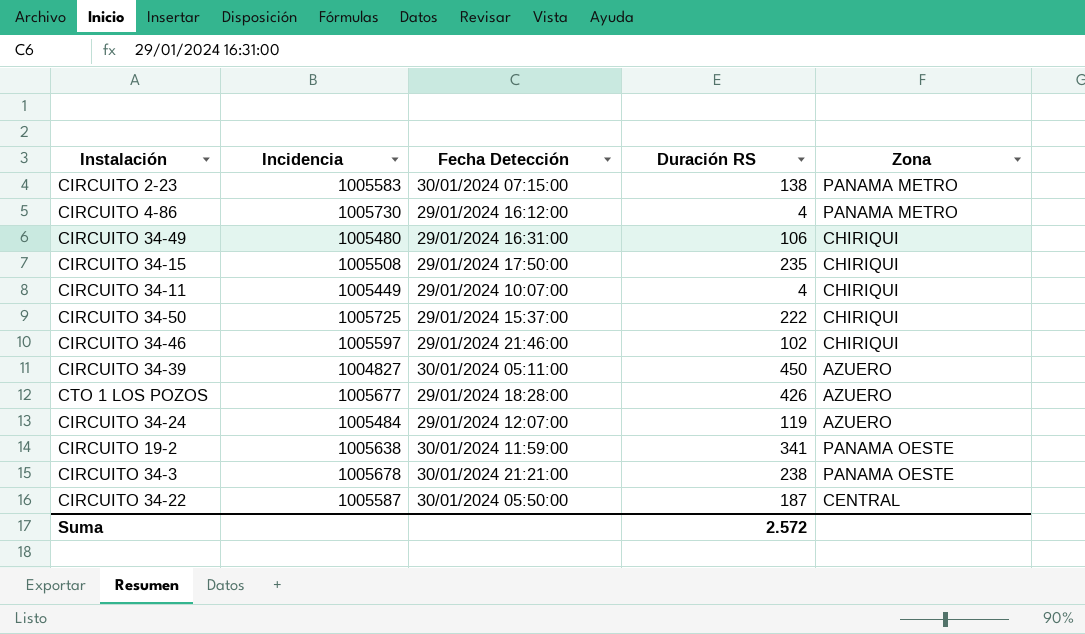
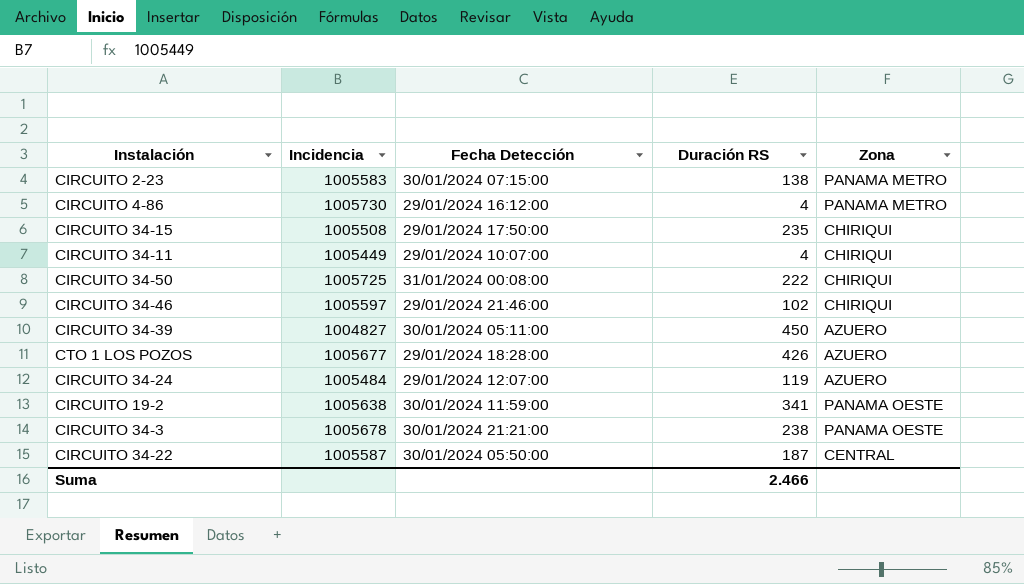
row CIRCUITO 34-49: 1005480 | 29/01/2024 16:31:00 | 106 | CHIRIQUI -> none
CIRCUITO 34-50 | Fecha Detección: 29/01/2024 15:37:00 -> 31/01/2024 00:08:00
Suma | Duración RS: 2.572 -> 2.466

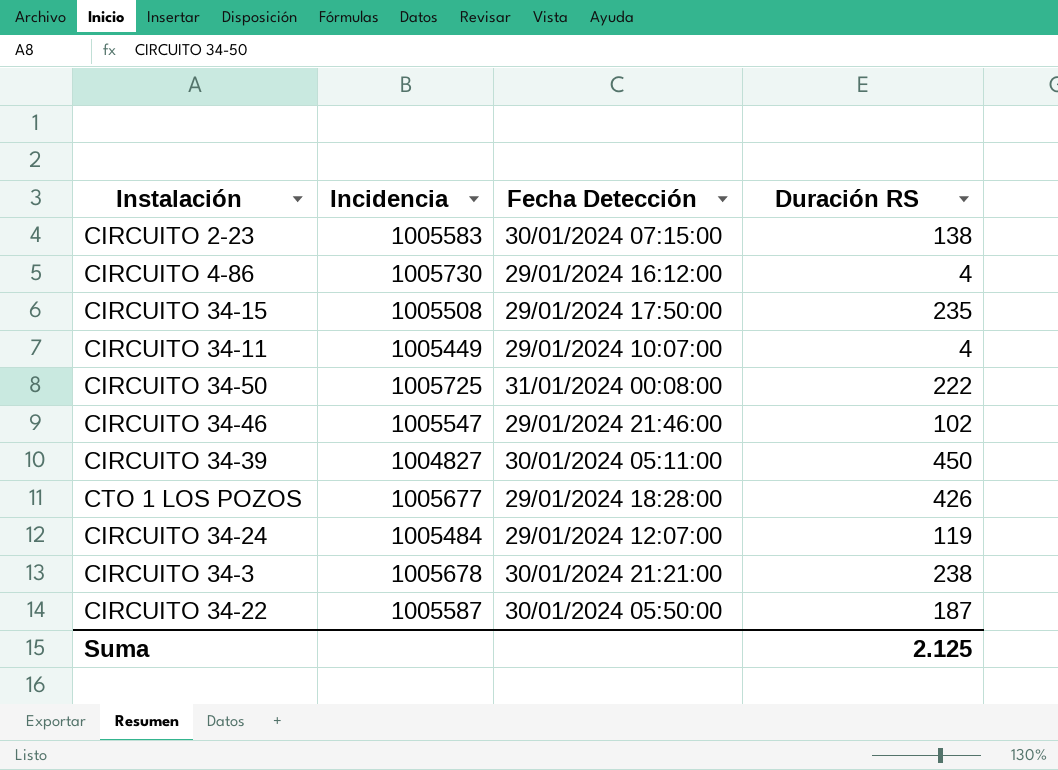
column Zona | position: 5 -> none
row CIRCUITO 19-2: 1005638 | 30/01/2024 11:59:00 | 341 | PANAMA OESTE -> none
CIRCUITO 34-46 | Incidencia: 1005597 -> 1005547
Suma | Duración RS: 2.466 -> 2.125

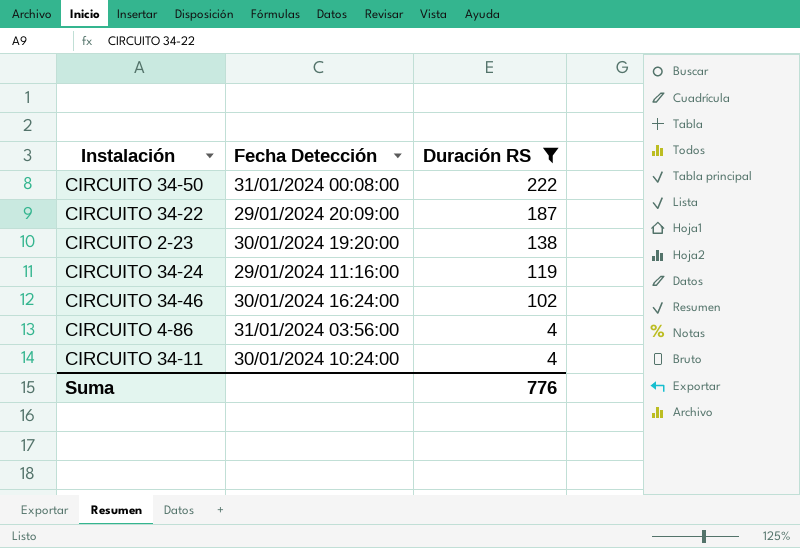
filter: none -> Duración RS <= 222
row order: none -> Duración RS descending
column Incidencia | position: 2 -> none
CIRCUITO 34-22 | Fecha Detección: 30/01/2024 05:50:00 -> 29/01/2024 20:09:00
CIRCUITO 2-23 | Fecha Detección: 30/01/2024 07:15:00 -> 30/01/2024 19:20:00
CIRCUITO 34-24 | Fecha Detección: 29/01/2024 12:07:00 -> 29/01/2024 11:16:00
CIRCUITO 34-46 | Fecha Detección: 29/01/2024 21:46:00 -> 30/01/2024 16:24:00
CIRCUITO 4-86 | Fecha Detección: 29/01/2024 16:12:00 -> 31/01/2024 03:56:00
CIRCUITO 34-11 | Fecha Detección: 29/01/2024 10:07:00 -> 30/01/2024 10:24:00
Suma | Duración RS: 2.125 -> 776

